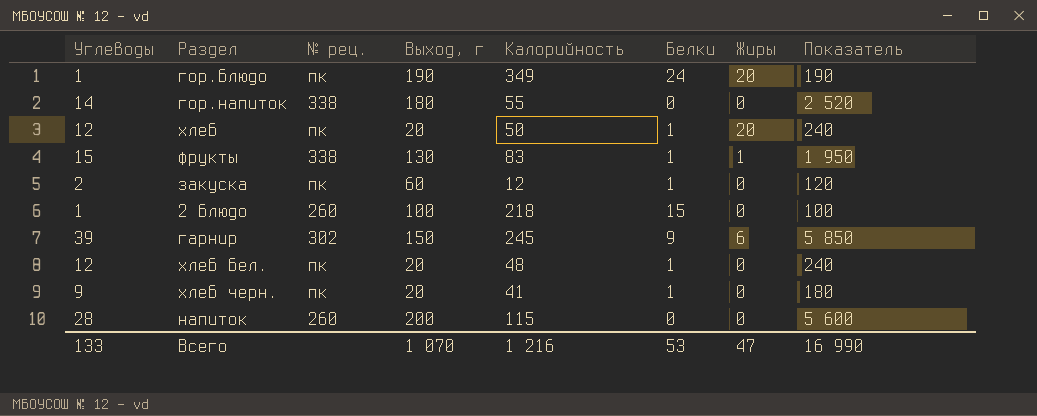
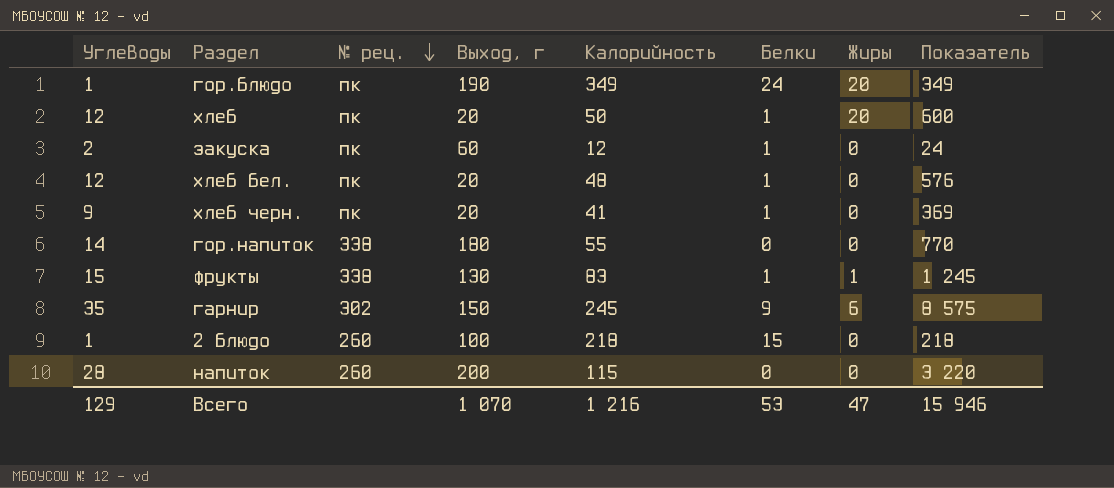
row order: none -> № рец. descending
column Показатель | formula: [Углеводы] * [Выход, г] -> [Углеводы] * [Калорийность]
гарнир | Углеводы: 39 -> 35
Всего | Углеводы: 133 -> 129
Всего | Показатель: 16 990 -> 15 946

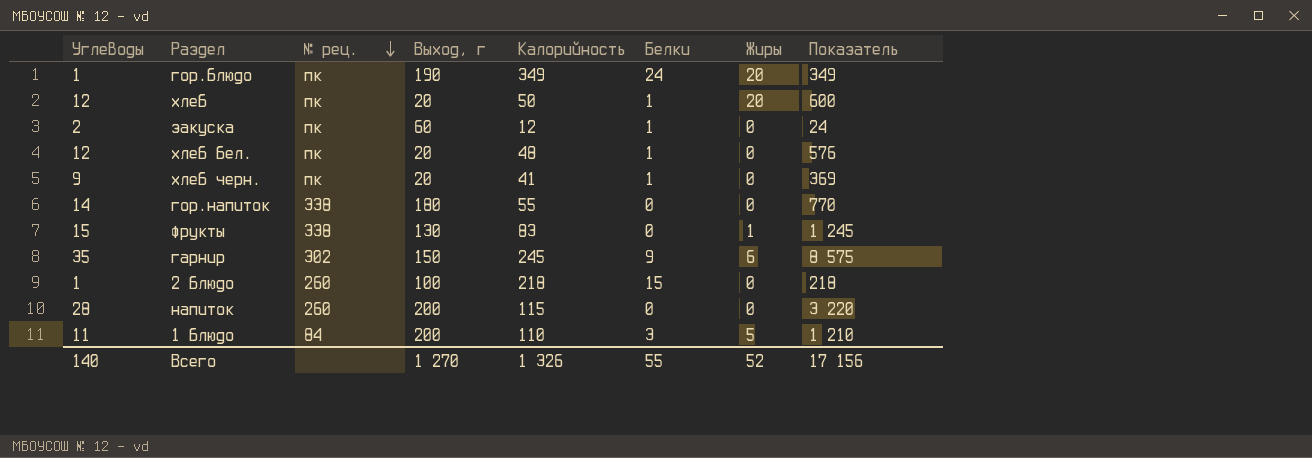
фрукты | Белки: 1 -> 0
row 1 блюдо: none -> 11 | 84 | 200 | 110 | 3 | 5 | 1 210
Всего | Углеводы: 129 -> 140
Всего | Выход, г: 1 070 -> 1 270
Всего | Калорийность: 1 216 -> 1 326
Всего | Белки: 53 -> 55
Всего | Жиры: 47 -> 52
Всего | Показатель: 15 946 -> 17 156

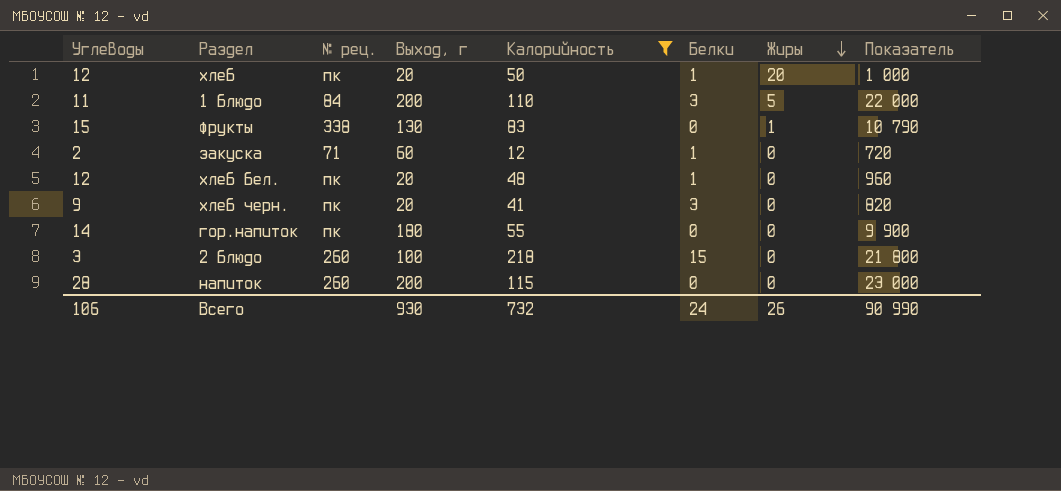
filter: none -> Калорийность <= 218
row order: № рец. descending -> Жиры descending
column Показатель | formula: [Углеводы] * [Калорийность] -> [Выход, г] * [Калорийность]
закуска | № рец.: пк -> 71
хлеб черн. | Белки: 1 -> 3
гор.напиток | № рец.: 338 -> пк
2 блюдо | Углеводы: 1 -> 3
Всего | Углеводы: 140 -> 106
Всего | Выход, г: 1 270 -> 930
Всего | Калорийность: 1 326 -> 732
Всего | Белки: 55 -> 24
Всего | Жиры: 52 -> 26
Всего | Показатель: 17 156 -> 90 990

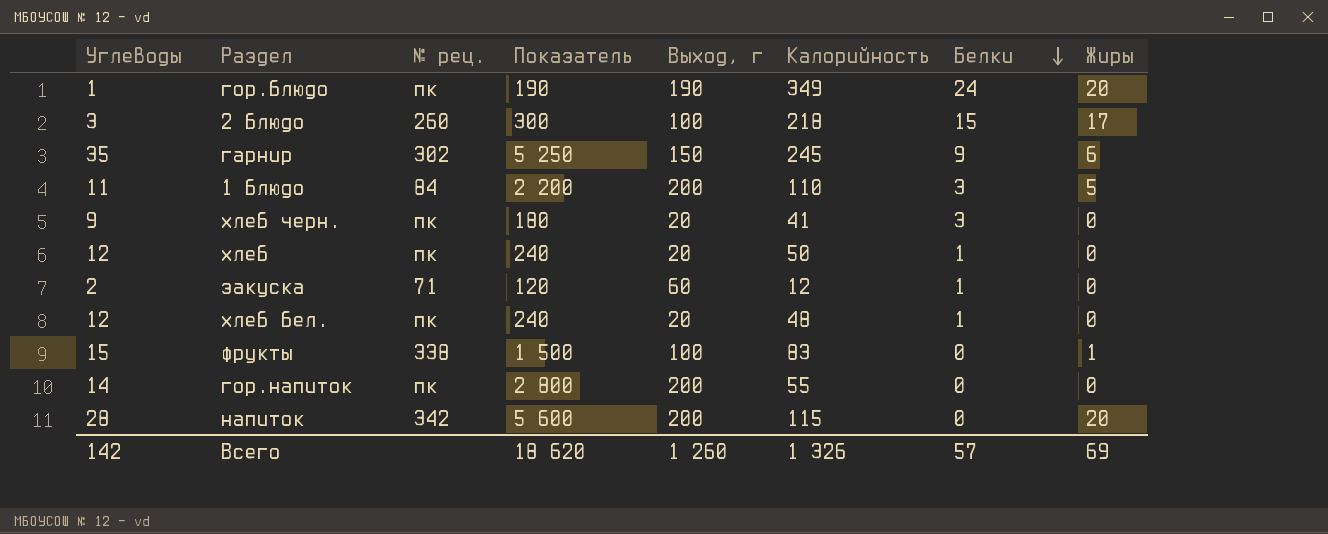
filter: Калорийность <= 218 -> none
row order: Жиры descending -> Белки descending
column Показатель | formula: [Выход, г] * [Калорийность] -> [Углеводы] * [Выход, г]
column Показатель | position: 8 -> 4
2 блюдо | Жиры: 0 -> 17
хлеб | Жиры: 20 -> 0
фрукты | Выход, г: 130 -> 100
гор.напиток | Выход, г: 180 -> 200
напиток | № рец.: 260 -> 342
напиток | Жиры: 0 -> 20
Всего | Углеводы: 106 -> 142
Всего | Показатель: 90 990 -> 18 620
Всего | Выход, г: 930 -> 1 260
Всего | Калорийность: 732 -> 1 326
Всего | Белки: 24 -> 57
Всего | Жиры: 26 -> 69

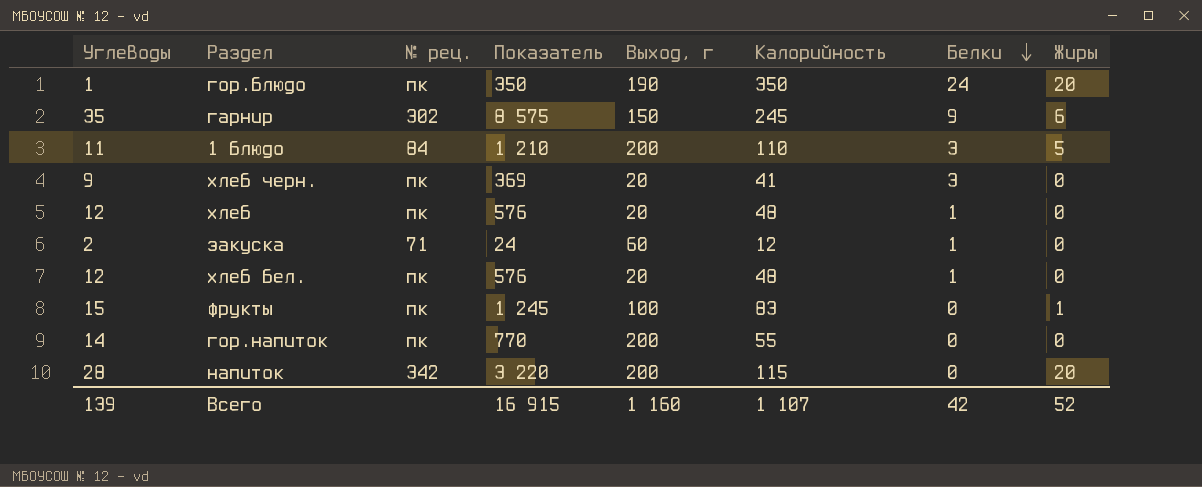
column Показатель | formula: [Углеводы] * [Выход, г] -> [Углеводы] * [Калорийность]
row 2 блюдо: 3 | 260 | 300 | 100 | 218 | 15 | 17 -> none
гор.блюдо | Калорийность: 349 -> 350
хлеб | Калорийность: 50 -> 48
фрукты | № рец.: 338 -> пк
Всего | Углеводы: 142 -> 139
Всего | Показатель: 18 620 -> 16 915
Всего | Выход, г: 1 260 -> 1 160
Всего | Калорийность: 1 326 -> 1 107
Всего | Белки: 57 -> 42
Всего | Жиры: 69 -> 52

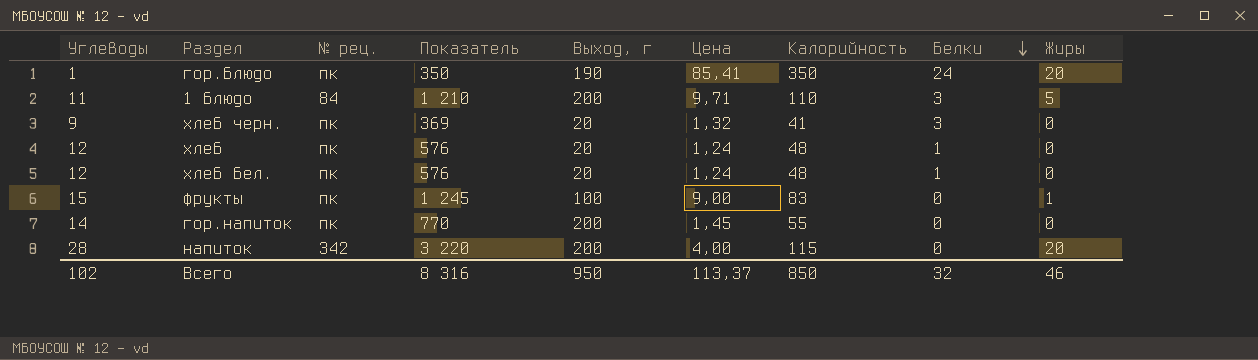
column Цена | position: none -> 6
row гарнир: 35 | 302 | 8 575 | 150 | 245 | 9 | 6 -> none
row закуска: 2 | 71 | 24 | 60 | 12 | 1 | 0 -> none
Всего | Углеводы: 139 -> 102
Всего | Показатель: 16 915 -> 8 316
Всего | Выход, г: 1 160 -> 950
Всего | Калорийность: 1 107 -> 850
Всего | Белки: 42 -> 32
Всего | Жиры: 52 -> 46

